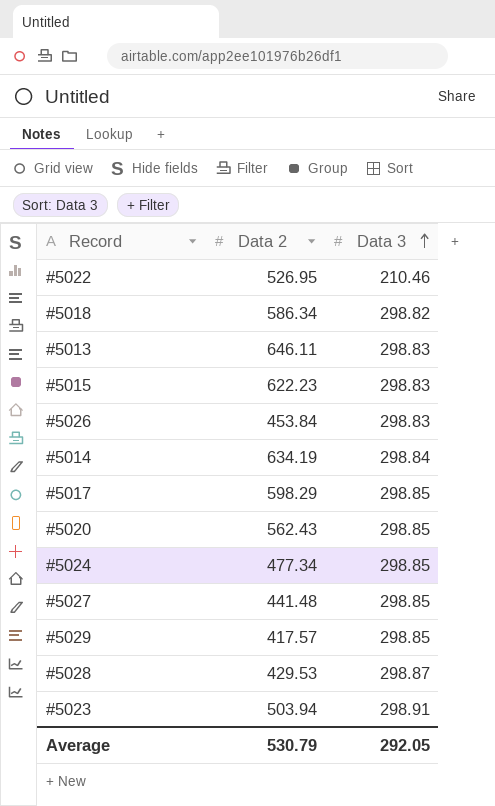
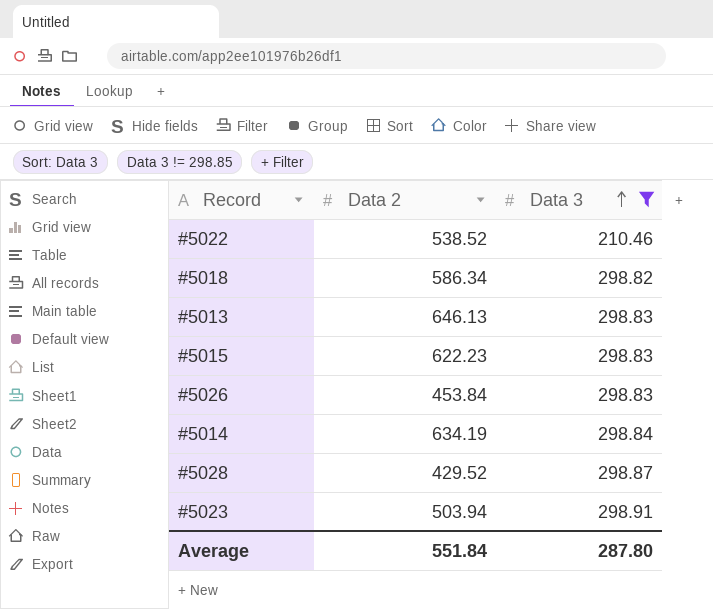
filter: none -> Data 3 != 298.85
#5022 | Data 2: 526.95 -> 538.52
#5013 | Data 2: 646.11 -> 646.13
#5028 | Data 2: 429.53 -> 429.52
Average | Data 2: 530.79 -> 551.84
Average | Data 3: 292.05 -> 287.80

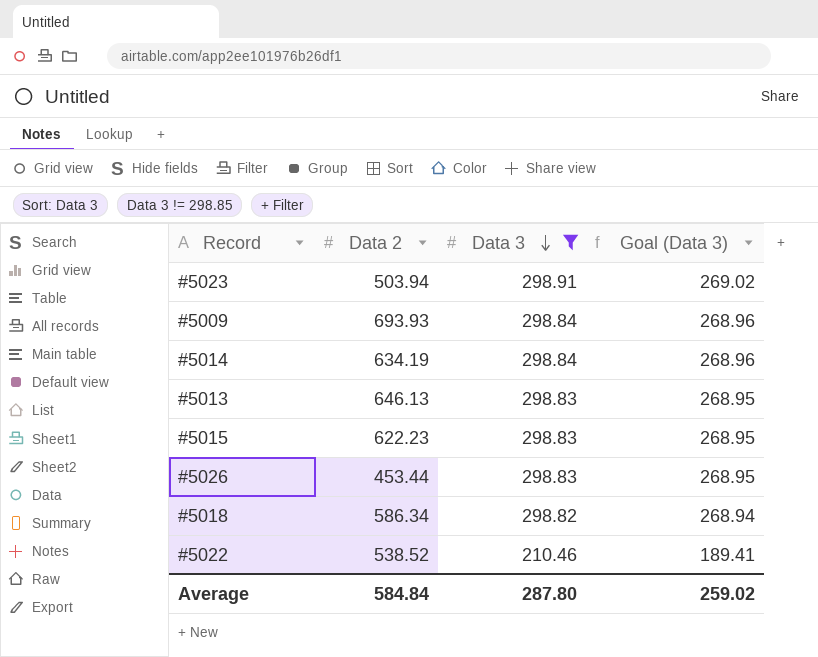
row order: Data 3 ascending -> Data 3 descending
column Goal (Data 3) | formula: none -> [Data 3] * 0.9
row #5028: 429.52 | 298.87 -> none
row #5009: none -> 693.93 | 298.84 | 268.96
#5026 | Data 2: 453.84 -> 453.44
Average | Data 2: 551.84 -> 584.84

